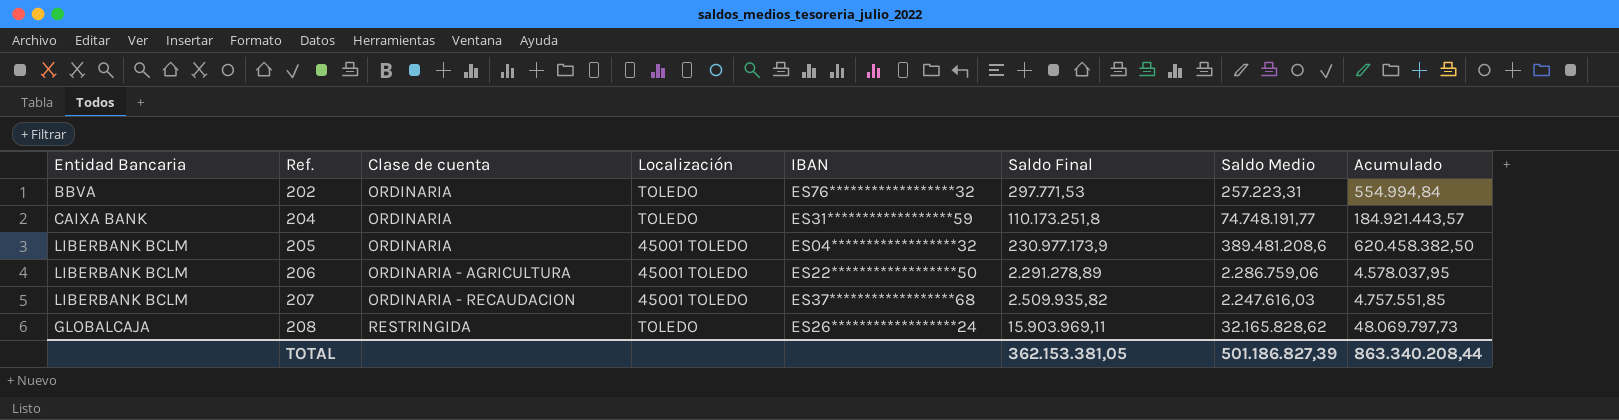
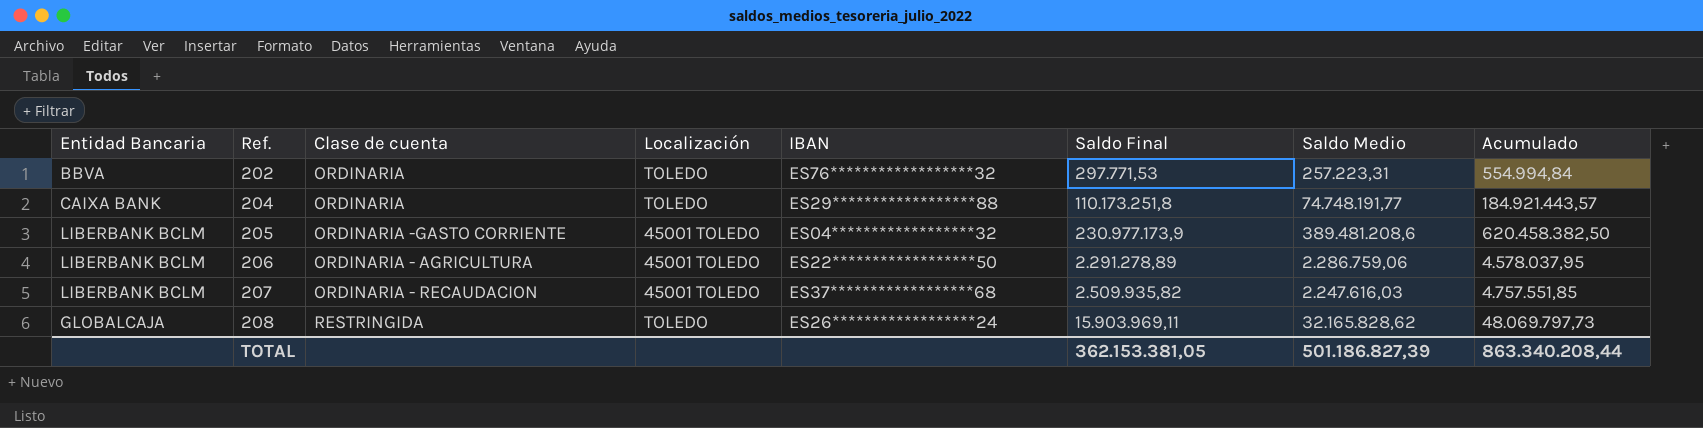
204 | IBAN: ES31******************59 -> ES29******************88
205 | Clase de cuenta: ORDINARIA -> ORDINARIA -GASTO CORRIENTE

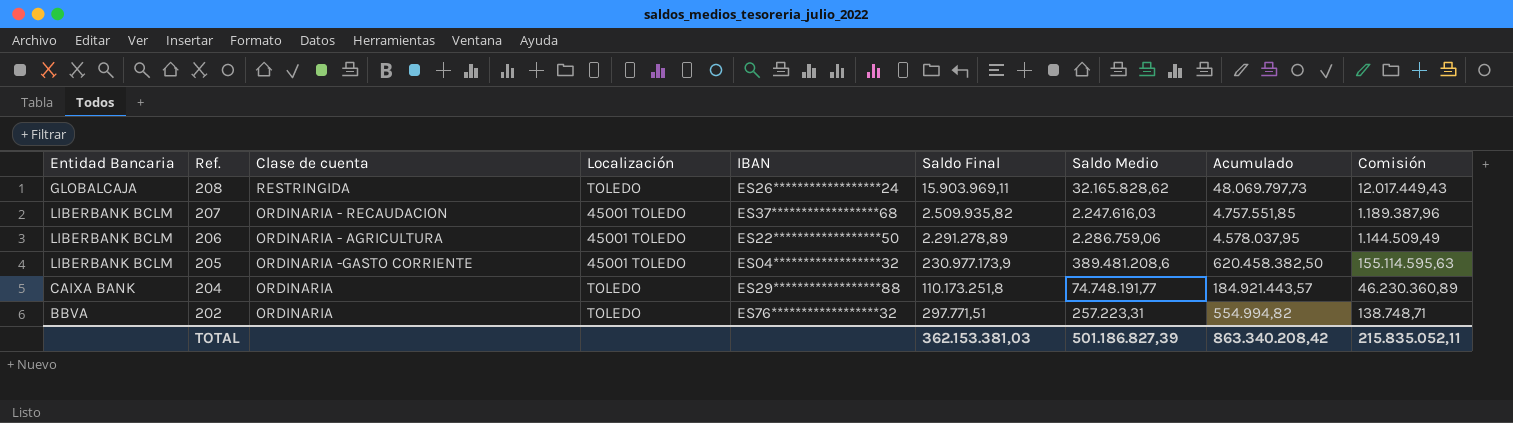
row order: Ref. ascending -> Ref. descending
column Comisión | formula: none -> [Acumulado] * 0,25
202 | Saldo Final: 297.771,53 -> 297.771,51
202 | Acumulado: 554.994,84 -> 554.994,82
TOTAL | Saldo Final: 362.153.381,05 -> 362.153.381,03
TOTAL | Acumulado: 863.340.208,44 -> 863.340.208,42

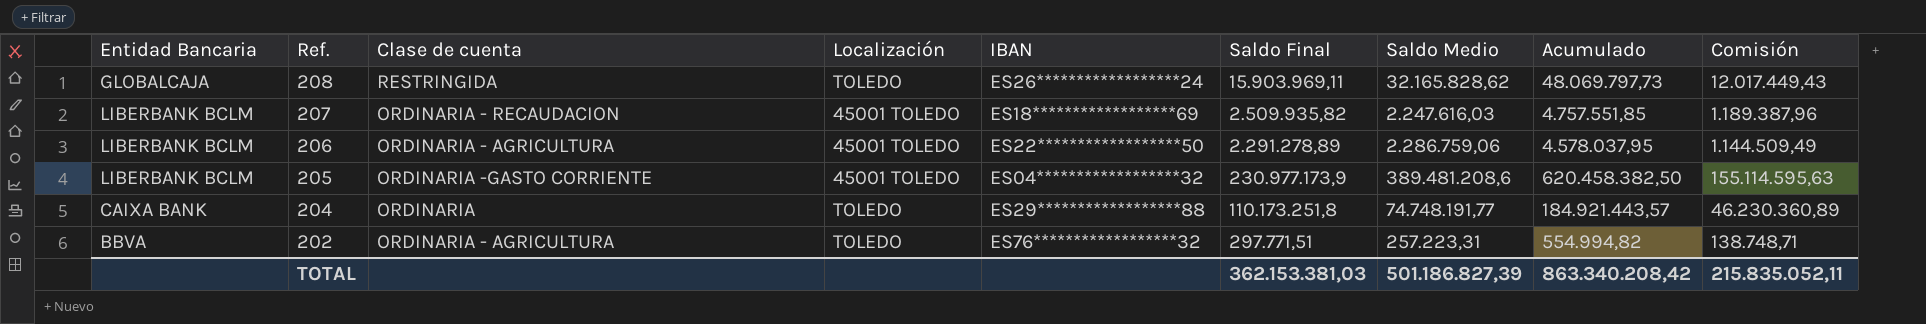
207 | IBAN: ES37******************68 -> ES18******************69
202 | Clase de cuenta: ORDINARIA -> ORDINARIA - AGRICULTURA

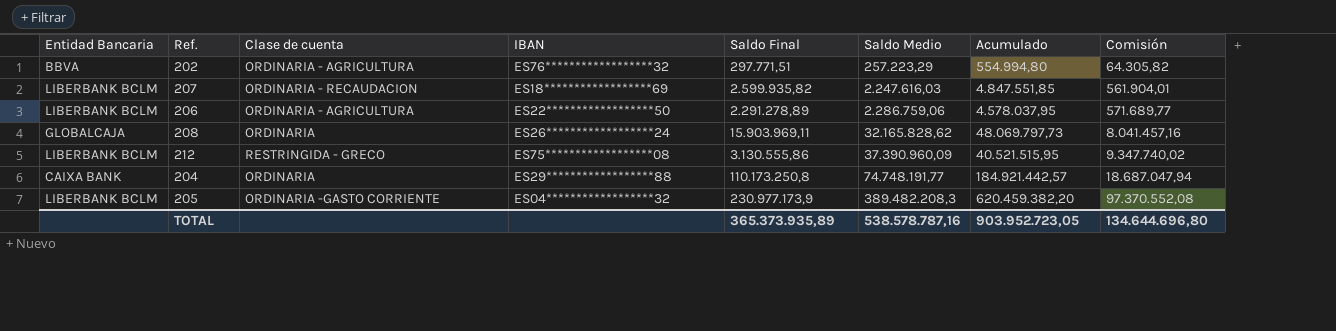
row order: Ref. descending -> Saldo Medio ascending
column Localización | position: 4 -> none
column Comisión | formula: [Acumulado] * 0,25 -> [Saldo Medio] * 0,25
202 | Saldo Medio: 257.223,31 -> 257.223,29
202 | Acumulado: 554.994,82 -> 554.994,80
207 | Saldo Final: 2.509.935,82 -> 2.599.935,82
207 | Acumulado: 4.757.551,85 -> 4.847.551,85
208 | Clase de cuenta: RESTRINGIDA -> ORDINARIA
row 212: none -> LIBERBANK BCLM | RESTRINGIDA - GRECO | ES75******************08 | 3.130.555,86 | 37.390.960,09 | 40.521.515,95 | 9.347.740,02
204 | Saldo Final: 110.173.251,8 -> 110.173.250,8
204 | Acumulado: 184.921.443,57 -> 184.921.442,57
205 | Saldo Medio: 389.481.208,6 -> 389.482.208,3
205 | Acumulado: 620.458.382,50 -> 620.459.382,20
TOTAL | Saldo Final: 362.153.381,03 -> 365.373.935,89
TOTAL | Saldo Medio: 501.186.827,39 -> 538.578.787,16
TOTAL | Acumulado: 863.340.208,42 -> 903.952.723,05
TOTAL | Comisión: 215.835.052,11 -> 134.644.696,80

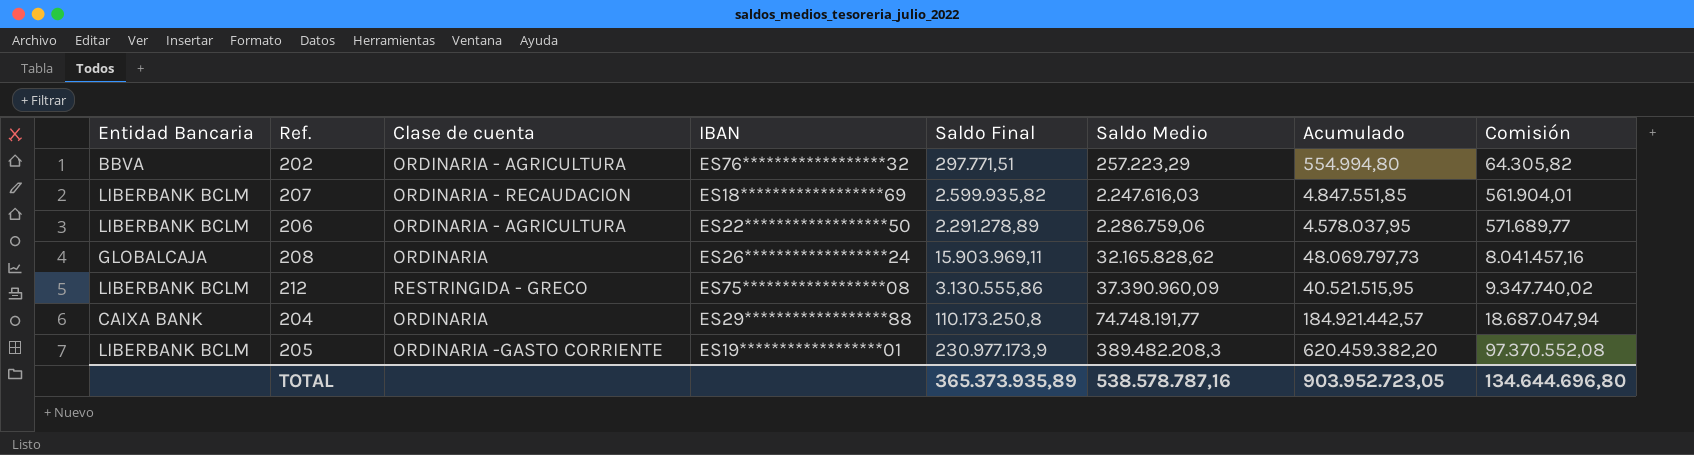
205 | IBAN: ES04******************32 -> ES19******************01

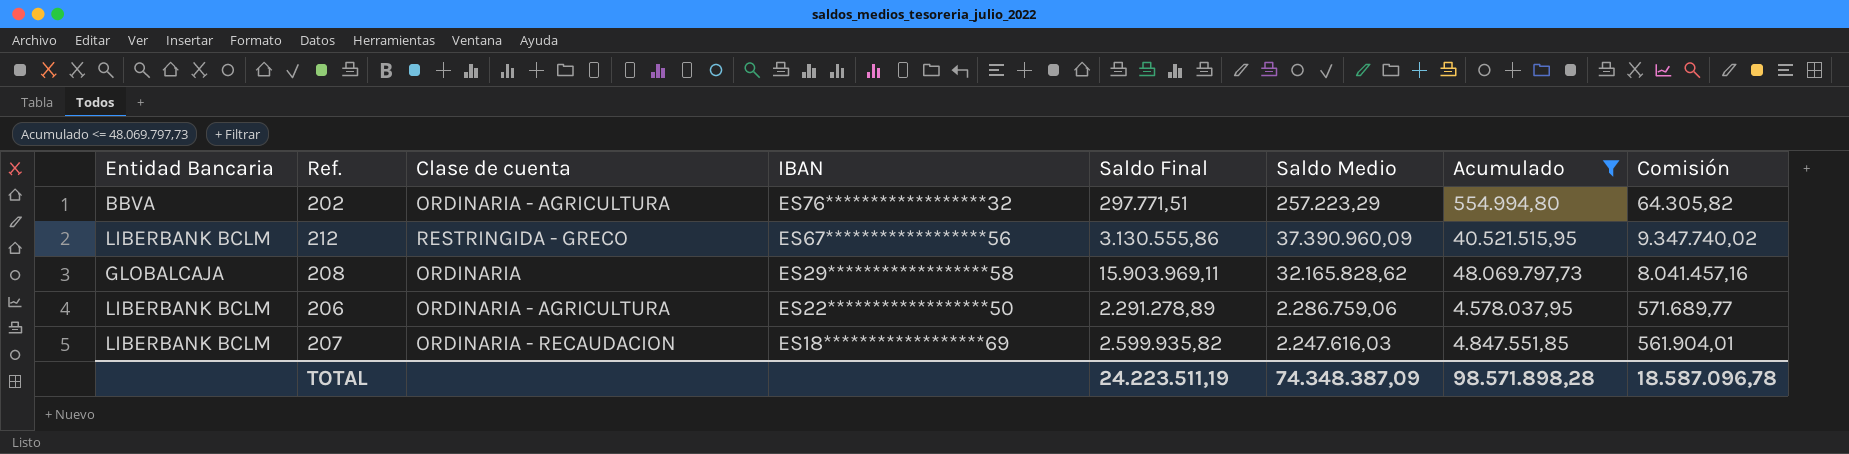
filter: none -> Acumulado <= 48.069.797,73
row order: Saldo Medio ascending -> IBAN descending
212 | IBAN: ES75******************08 -> ES67******************56
208 | IBAN: ES26******************24 -> ES29******************58
TOTAL | Saldo Final: 365.373.935,89 -> 24.223.511,19
TOTAL | Saldo Medio: 538.578.787,16 -> 74.348.387,09
TOTAL | Acumulado: 903.952.723,05 -> 98.571.898,28
TOTAL | Comisión: 134.644.696,80 -> 18.587.096,78

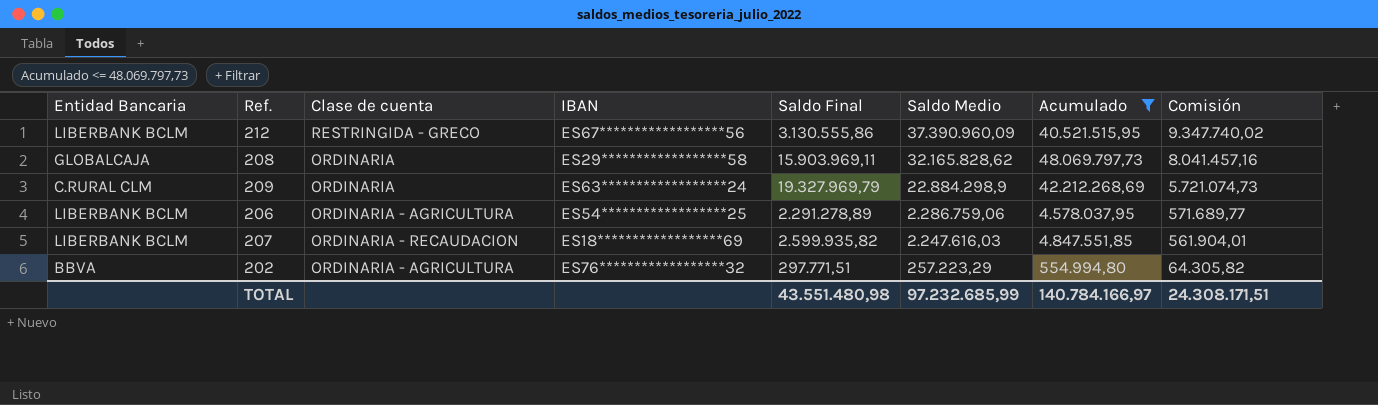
row order: IBAN descending -> Saldo Medio descending
row 209: none -> C.RURAL CLM | ORDINARIA | ES63******************24 | 19.327.969,79 | 22.884.298,9 | 42.212.268,69 | 5.721.074,73
206 | IBAN: ES22******************50 -> ES54******************25
TOTAL | Saldo Final: 24.223.511,19 -> 43.551.480,98
TOTAL | Saldo Medio: 74.348.387,09 -> 97.232.685,99
TOTAL | Acumulado: 98.571.898,28 -> 140.784.166,97
TOTAL | Comisión: 18.587.096,78 -> 24.308.171,51

